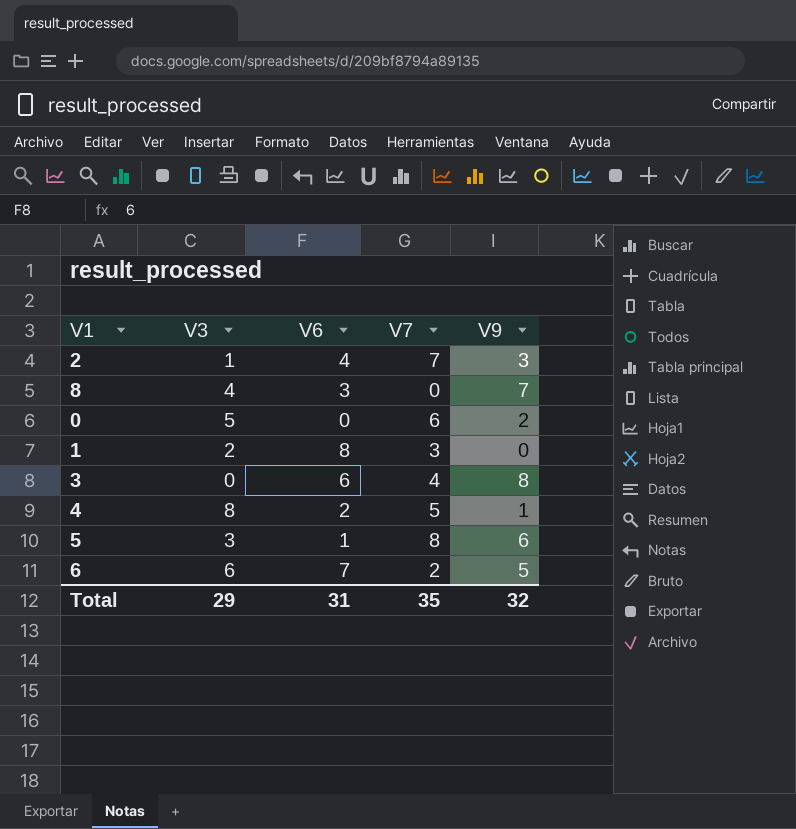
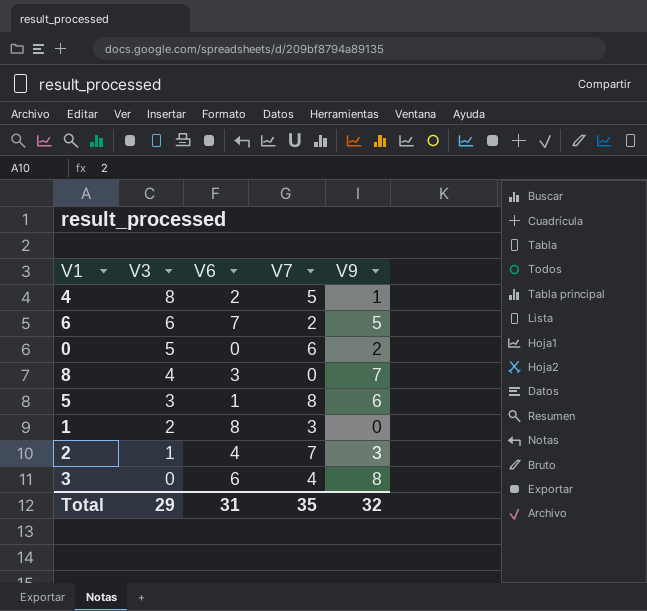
row order: none -> V3 descending

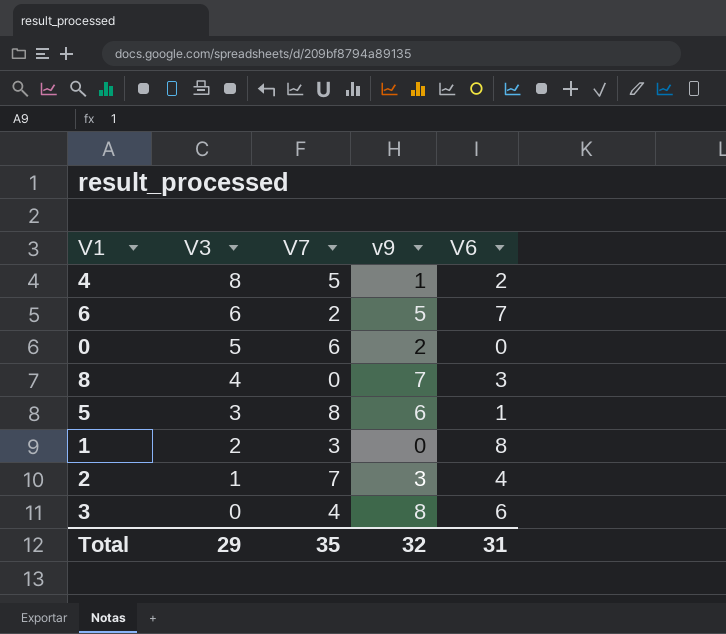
column name: V9 -> v9
column V6 | position: 3 -> 5

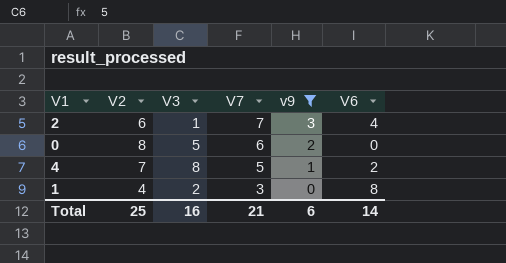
filter: none -> v9 <= 3
row order: V3 descending -> V7 descending
column V2 | position: none -> 2
Total | V3: 29 -> 16
Total | V7: 35 -> 21
Total | v9: 32 -> 6
Total | V6: 31 -> 14

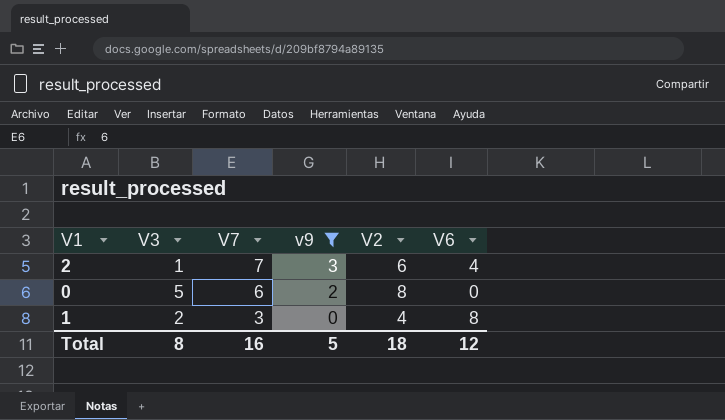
column V2 | position: 2 -> 5
row 4: 7 | 8 | 5 | 1 | 2 -> none
Total | V3: 16 -> 8
Total | V7: 21 -> 16
Total | v9: 6 -> 5
Total | V2: 25 -> 18
Total | V6: 14 -> 12

